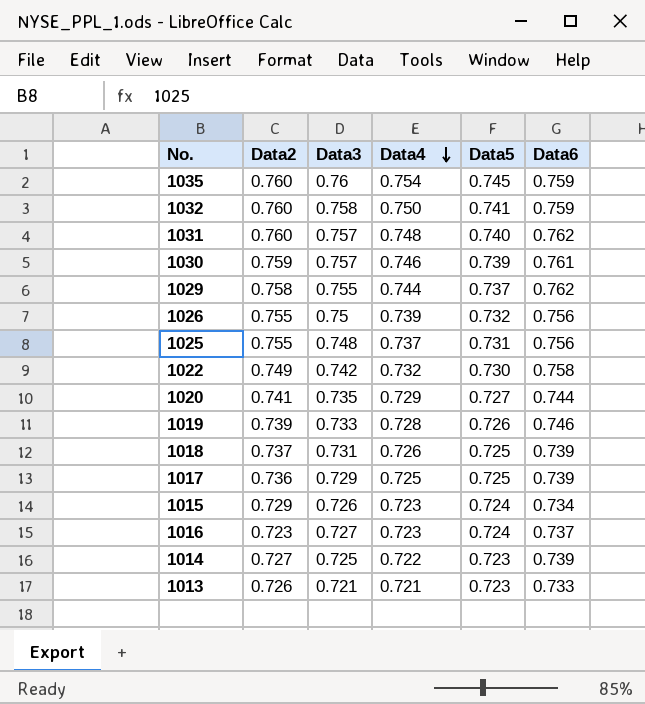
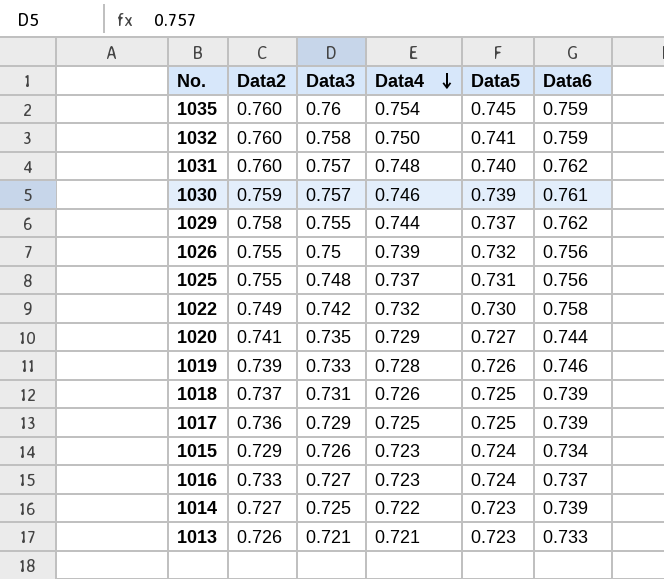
1016 | Data2: 0.723 -> 0.733

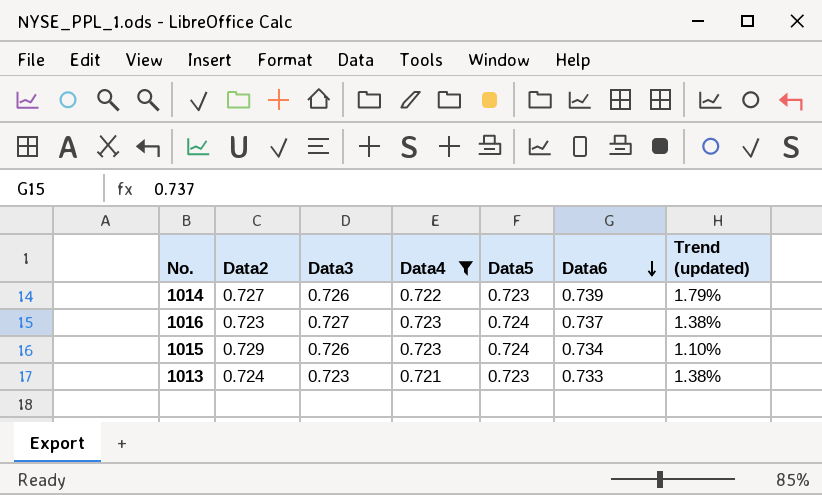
filter: none -> Data4 <= 0.723
row order: Data4 descending -> Data6 descending
column Trend (updated) | formula: none -> ([Data6] - [Data3]) / [Data3]
1014 | Data3: 0.725 -> 0.726
1016 | Data2: 0.733 -> 0.723
1013 | Data2: 0.726 -> 0.724
1013 | Data3: 0.721 -> 0.723

